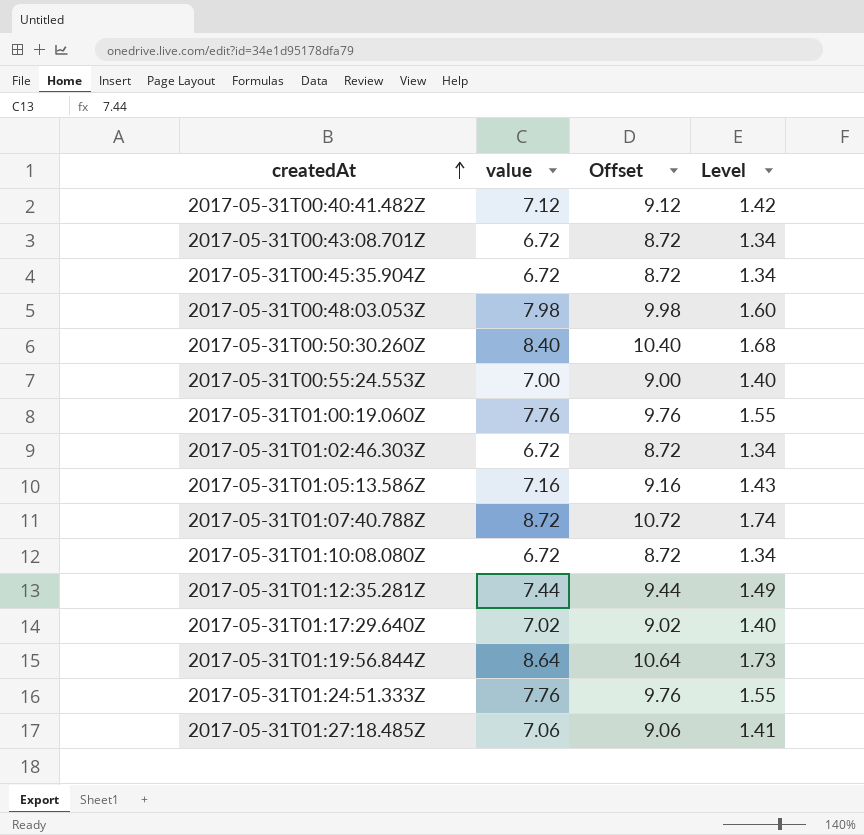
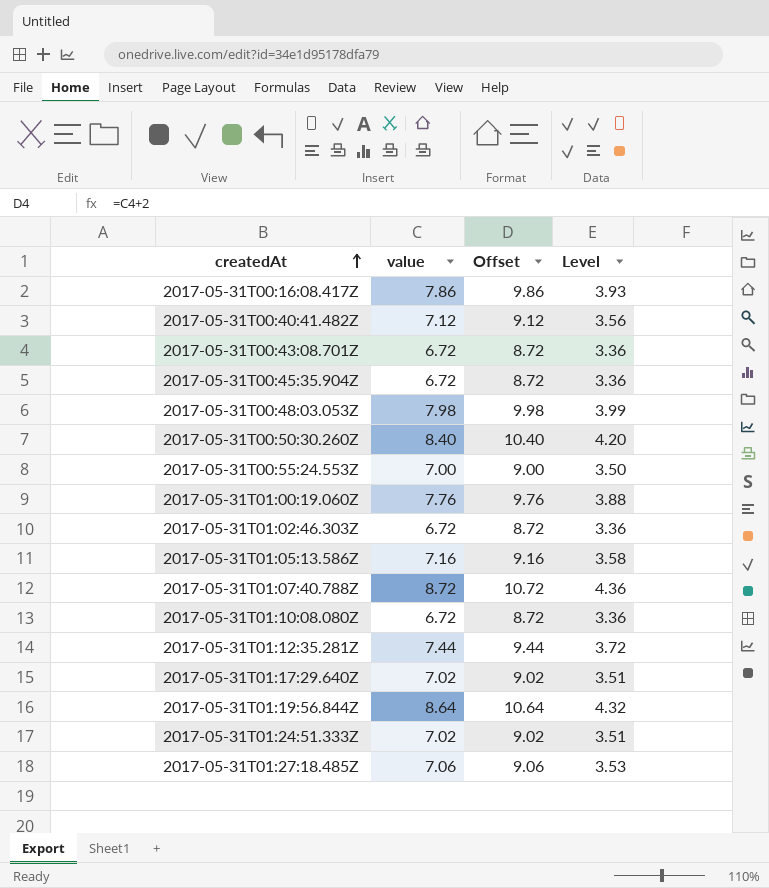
column Level | formula: [value] * 0.2 -> [value] * 0.5
row 2017-05-31T00:16:08.417Z: none -> 7.86 | 9.86 | 3.93
2017-05-31T01:24:51.333Z | value: 7.76 -> 7.02
2017-05-31T01:24:51.333Z | Offset: 9.76 -> 9.02

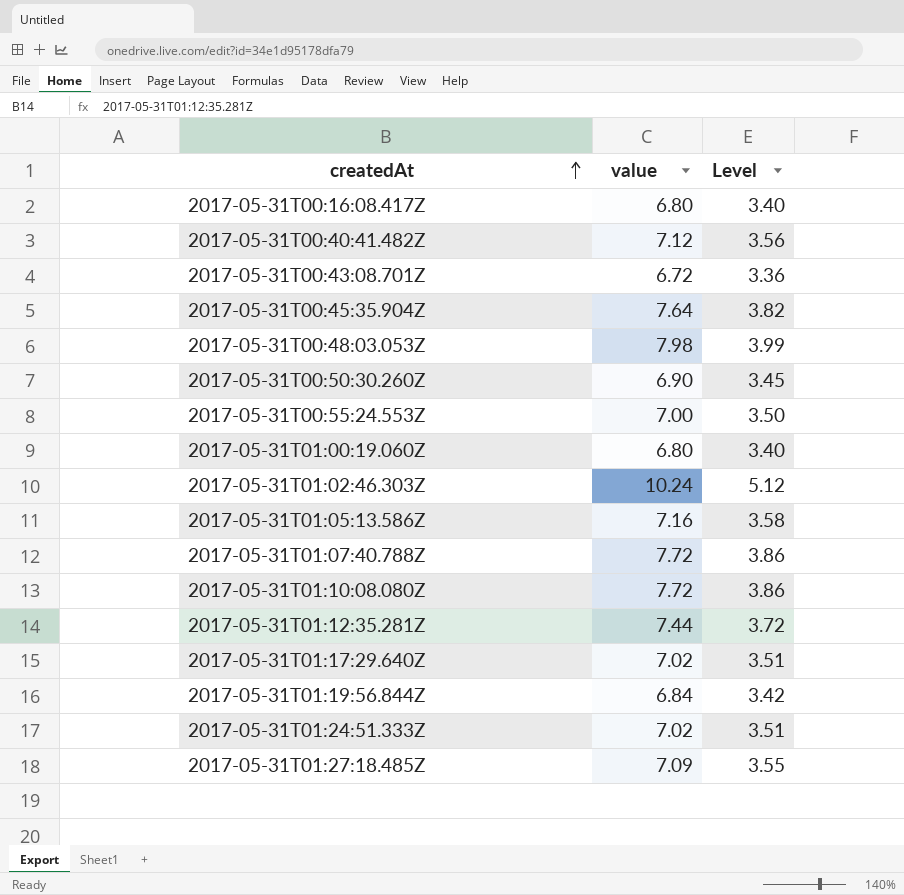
column Offset | formula: [value] + 2 -> none
2017-05-31T00:16:08.417Z | value: 7.86 -> 6.80
2017-05-31T00:16:08.417Z | Level: 3.93 -> 3.40
2017-05-31T00:45:35.904Z | value: 6.72 -> 7.64
2017-05-31T00:45:35.904Z | Level: 3.36 -> 3.82
2017-05-31T00:50:30.260Z | value: 8.40 -> 6.90
2017-05-31T00:50:30.260Z | Level: 4.20 -> 3.45
2017-05-31T01:00:19.060Z | value: 7.76 -> 6.80
2017-05-31T01:00:19.060Z | Level: 3.88 -> 3.40
2017-05-31T01:02:46.303Z | value: 6.72 -> 10.24
2017-05-31T01:02:46.303Z | Level: 3.36 -> 5.12
2017-05-31T01:07:40.788Z | value: 8.72 -> 7.72
2017-05-31T01:07:40.788Z | Level: 4.36 -> 3.86
2017-05-31T01:10:08.080Z | value: 6.72 -> 7.72
2017-05-31T01:10:08.080Z | Level: 3.36 -> 3.86
2017-05-31T01:19:56.844Z | value: 8.64 -> 6.84
2017-05-31T01:19:56.844Z | Level: 4.32 -> 3.42
2017-05-31T01:27:18.485Z | value: 7.06 -> 7.09
2017-05-31T01:27:18.485Z | Level: 3.53 -> 3.55

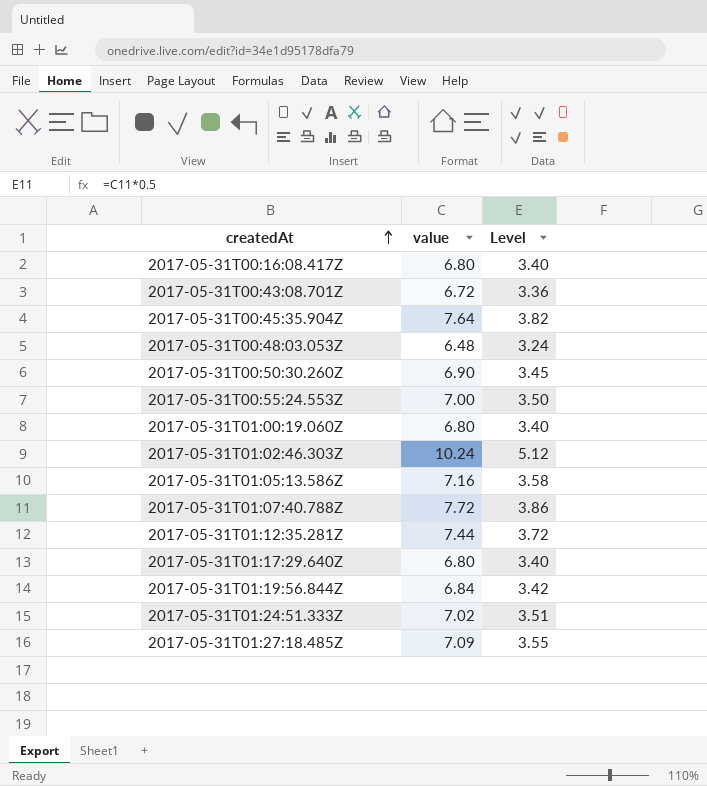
row 2017-05-31T00:40:41.482Z: 7.12 | 3.56 -> none
row 2017-05-31T01:10:08.080Z: 7.72 | 3.86 -> none
2017-05-31T00:48:03.053Z | value: 7.98 -> 6.48
2017-05-31T00:48:03.053Z | Level: 3.99 -> 3.24
2017-05-31T01:17:29.640Z | value: 7.02 -> 6.80
2017-05-31T01:17:29.640Z | Level: 3.51 -> 3.40

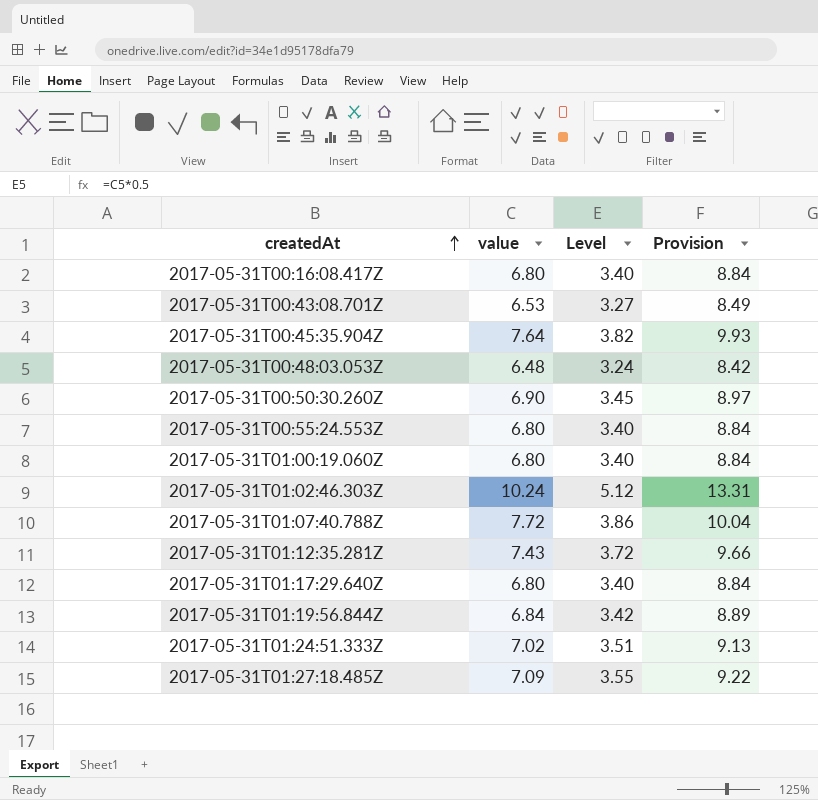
column Provision | formula: none -> [value] * 1.3
row 2017-05-31T01:05:13.586Z: 7.16 | 3.58 -> none
2017-05-31T00:43:08.701Z | value: 6.72 -> 6.53
2017-05-31T00:43:08.701Z | Level: 3.36 -> 3.27
2017-05-31T00:55:24.553Z | value: 7.00 -> 6.80
2017-05-31T00:55:24.553Z | Level: 3.50 -> 3.40
2017-05-31T01:12:35.281Z | value: 7.44 -> 7.43

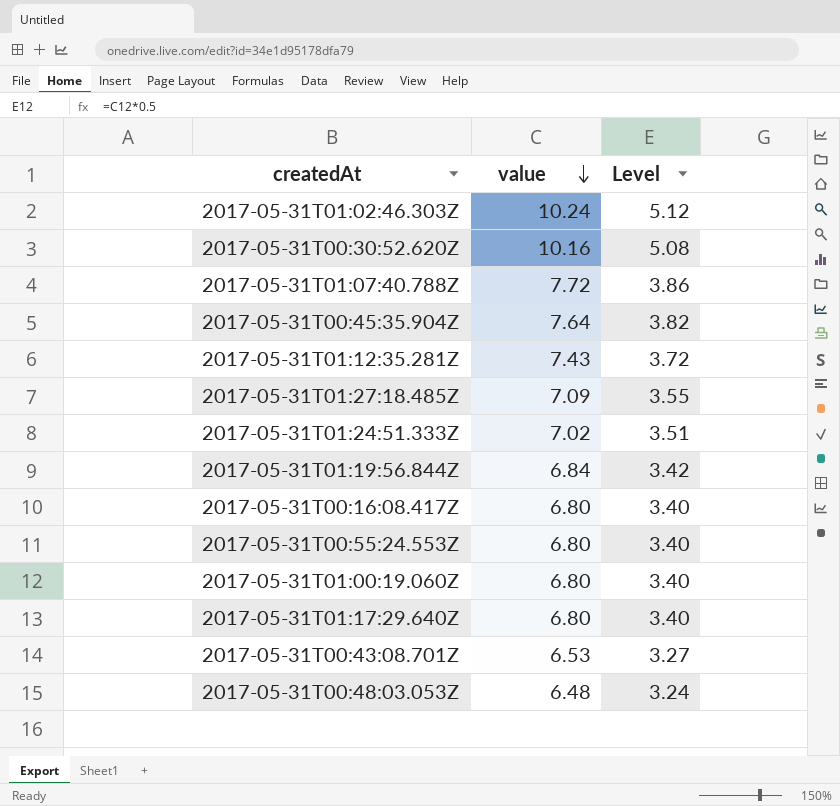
row order: createdAt ascending -> value descending
column Provision | formula: [value] * 1.3 -> none
row 2017-05-31T00:50:30.260Z: 6.90 | 3.45 | 8.97 -> none
row 2017-05-31T00:30:52.620Z: none -> 10.16 | 5.08

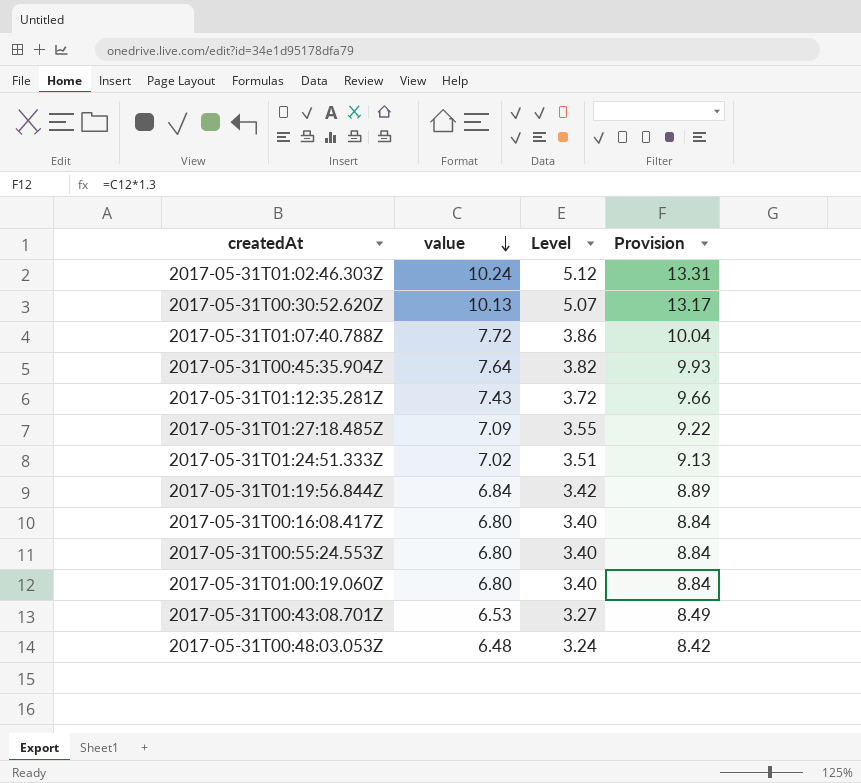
column Provision | formula: none -> [value] * 1.3
row 2017-05-31T01:17:29.640Z: 6.80 | 3.40 -> none
2017-05-31T00:30:52.620Z | value: 10.16 -> 10.13
2017-05-31T00:30:52.620Z | Level: 5.08 -> 5.07

